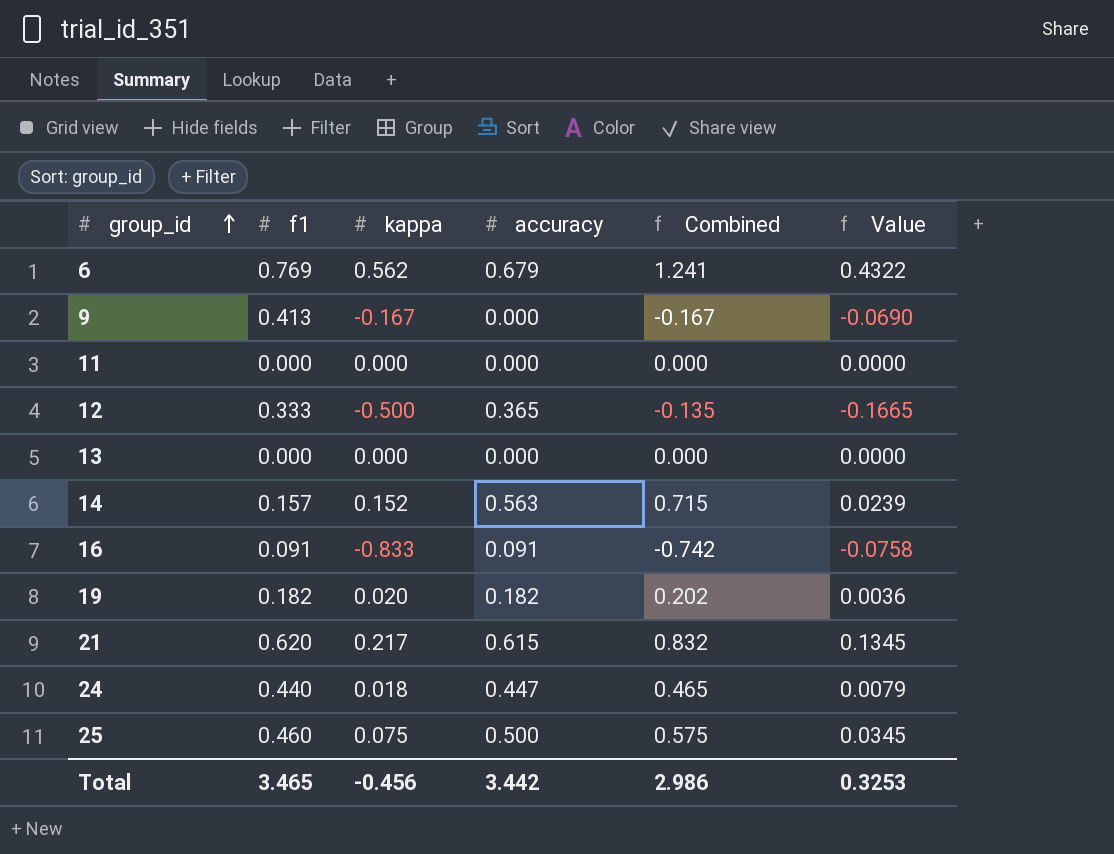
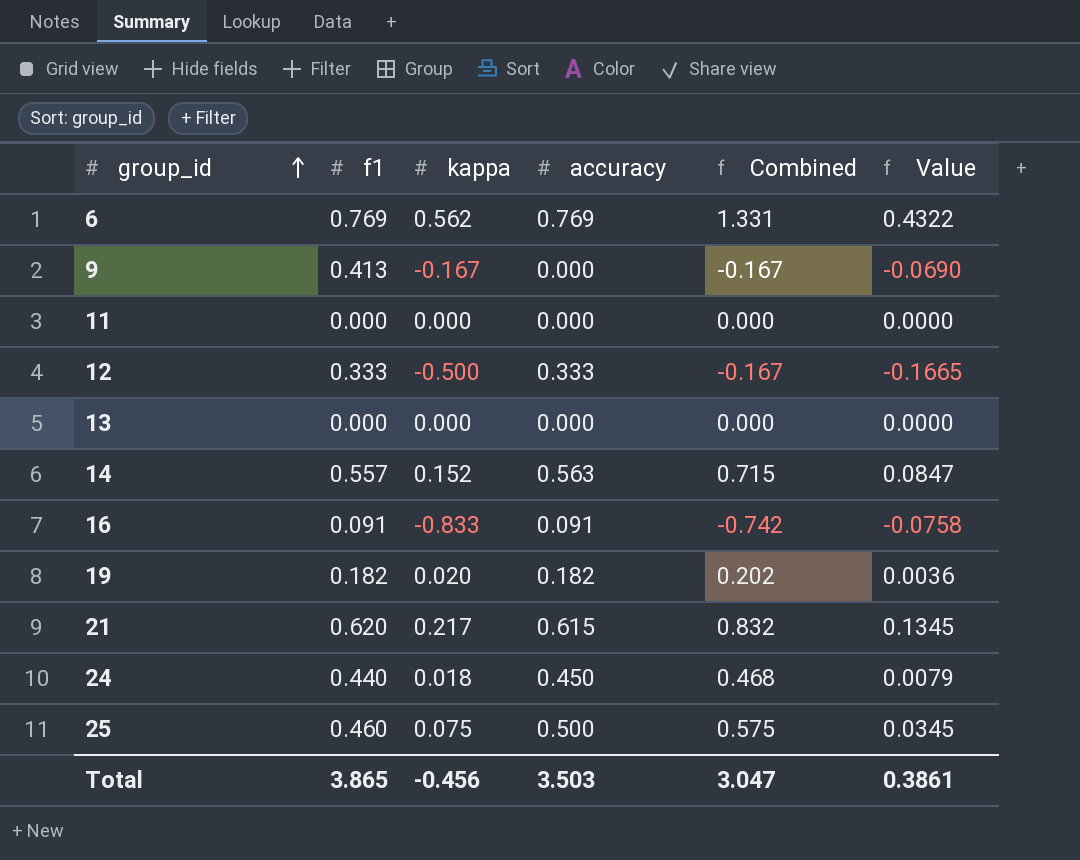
6 | accuracy: 0.679 -> 0.769
6 | Combined: 1.241 -> 1.331
12 | accuracy: 0.365 -> 0.333
12 | Combined: -0.135 -> -0.167
14 | f1: 0.157 -> 0.557
14 | Value: 0.0239 -> 0.0847
24 | accuracy: 0.447 -> 0.450
24 | Combined: 0.465 -> 0.468
Total | f1: 3.465 -> 3.865
Total | accuracy: 3.442 -> 3.503
Total | Combined: 2.986 -> 3.047
Total | Value: 0.3253 -> 0.3861

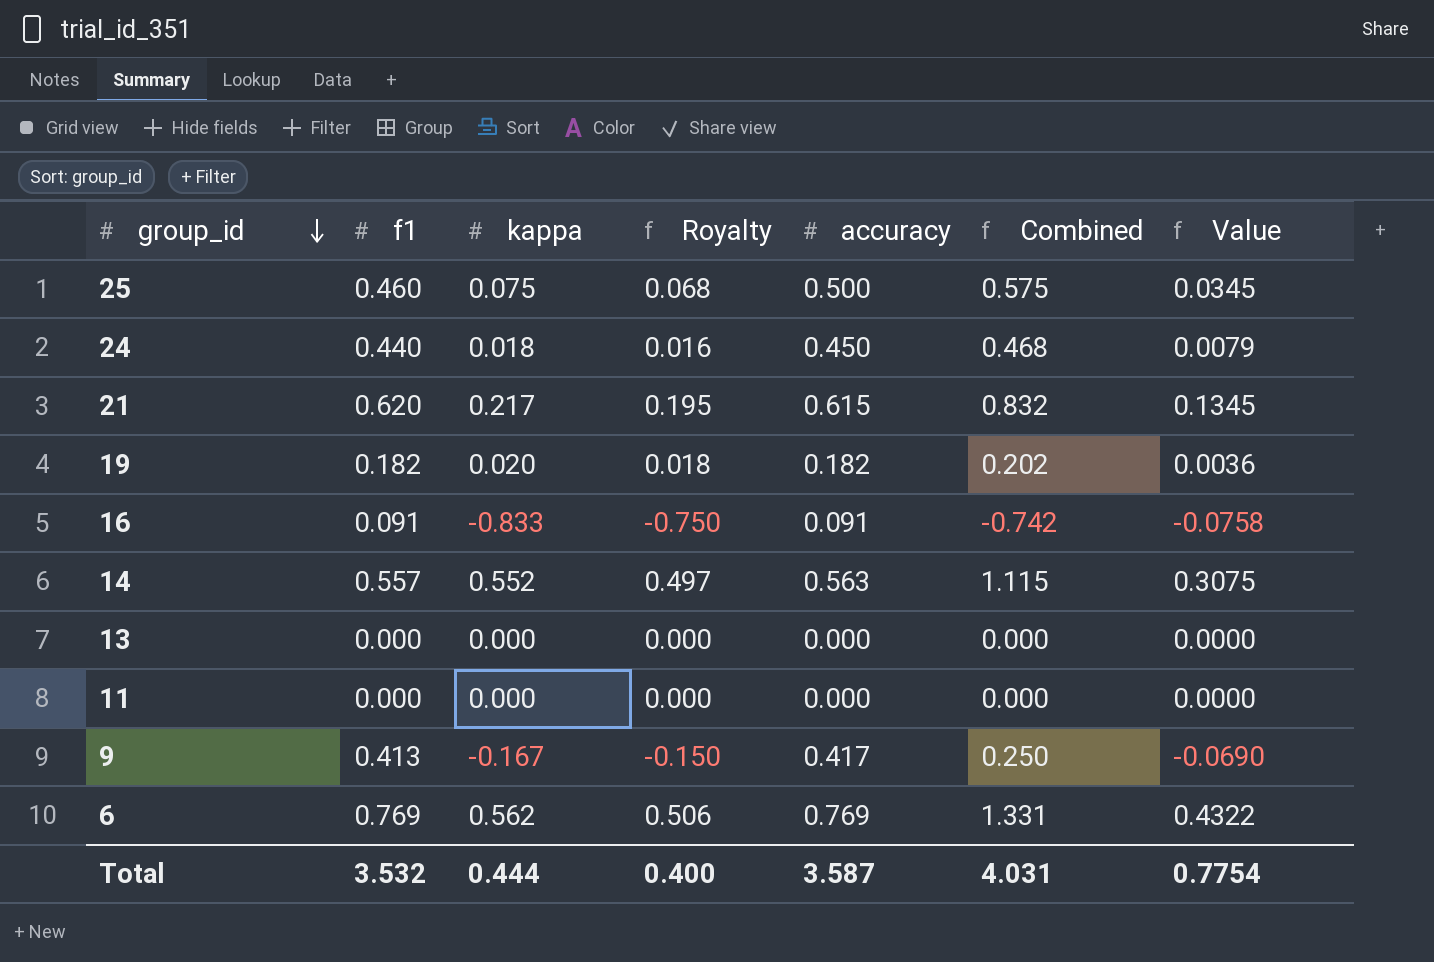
row order: group_id ascending -> group_id descending
column Royalty | formula: none -> [kappa] * 0.9
row 12: 0.333 | -0.500 | 0.333 | -0.167 | -0.1665 -> none
14 | kappa: 0.152 -> 0.552
14 | Combined: 0.715 -> 1.115
14 | Value: 0.0847 -> 0.3075
9 | accuracy: 0.000 -> 0.417
9 | Combined: -0.167 -> 0.250
Total | f1: 3.865 -> 3.532
Total | kappa: -0.456 -> 0.444
Total | accuracy: 3.503 -> 3.587
Total | Combined: 3.047 -> 4.031
Total | Value: 0.3861 -> 0.7754

